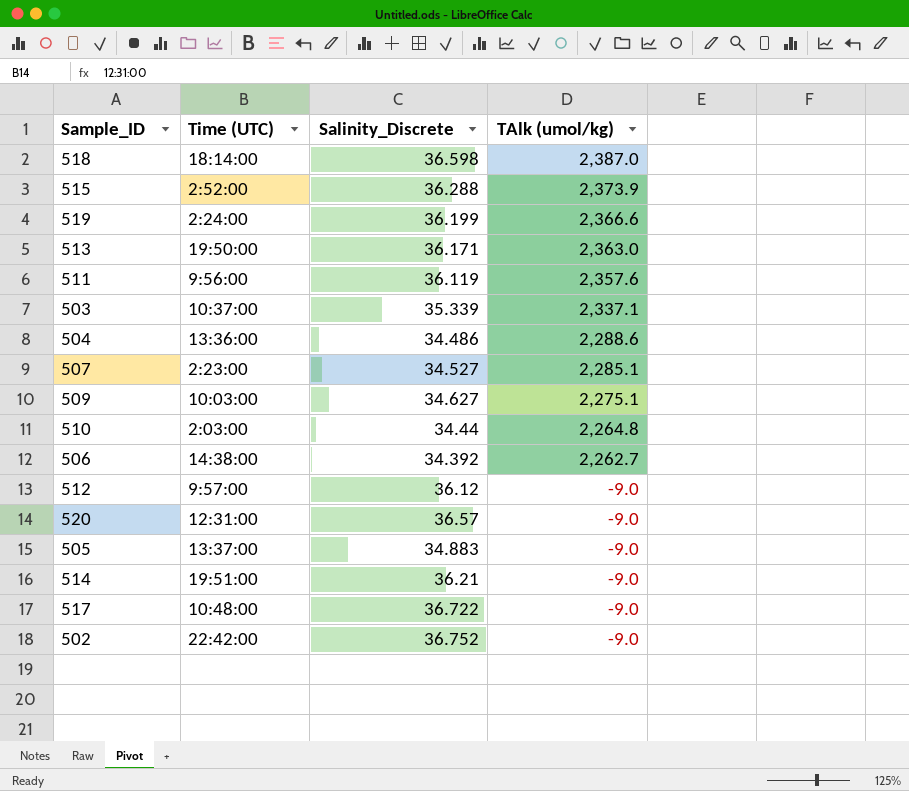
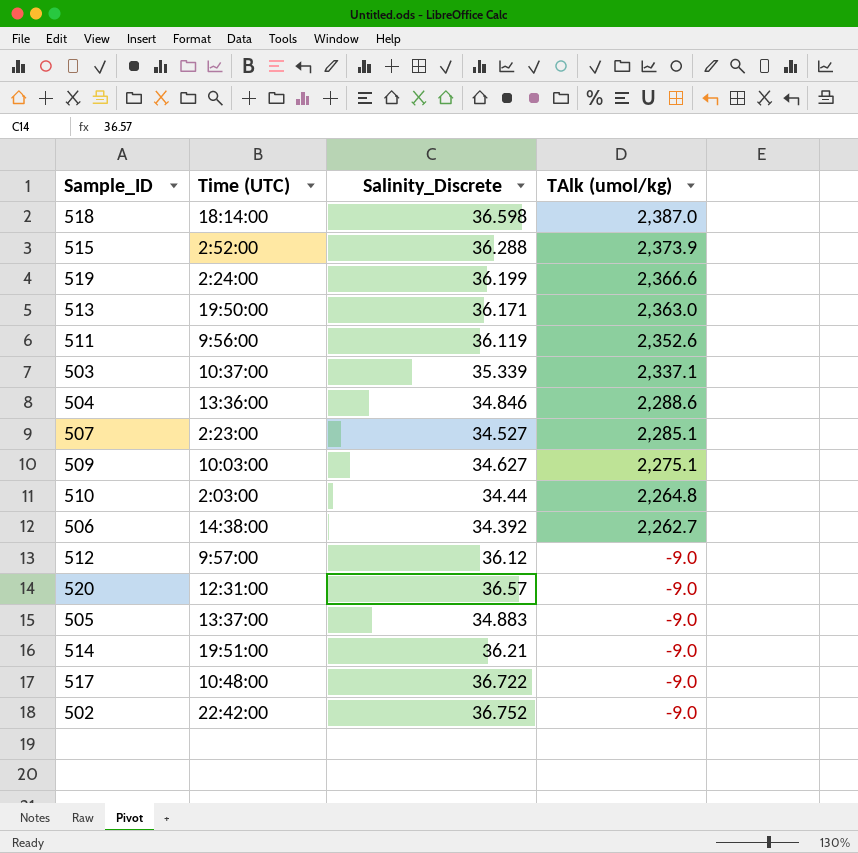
511 | TAlk (umol/kg): 2,357.6 -> 2,352.6
504 | Salinity_Discrete: 34.486 -> 34.846

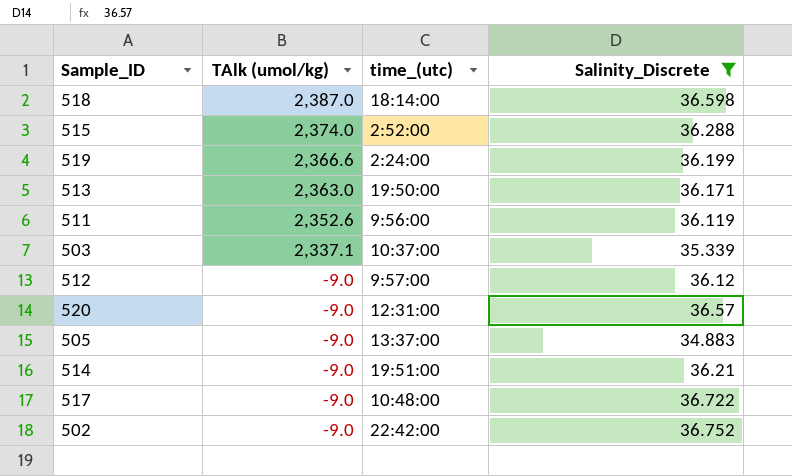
filter: none -> Salinity_Discrete >= 34.883
column TAlk (umol/kg) | position: 4 -> 2
column name: Time (UTC) -> time_(utc)
515 | TAlk (umol/kg): 2,373.9 -> 2,374.0

